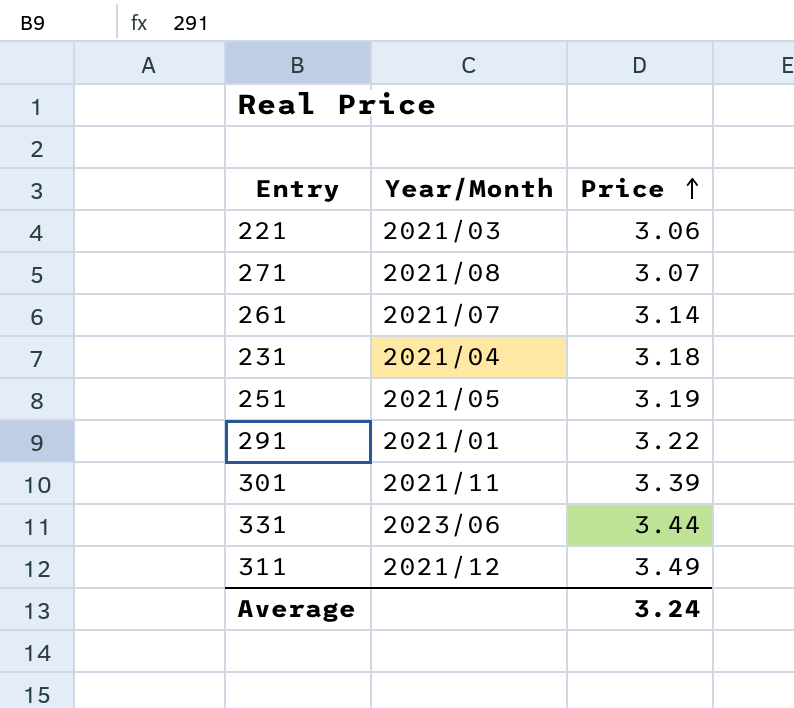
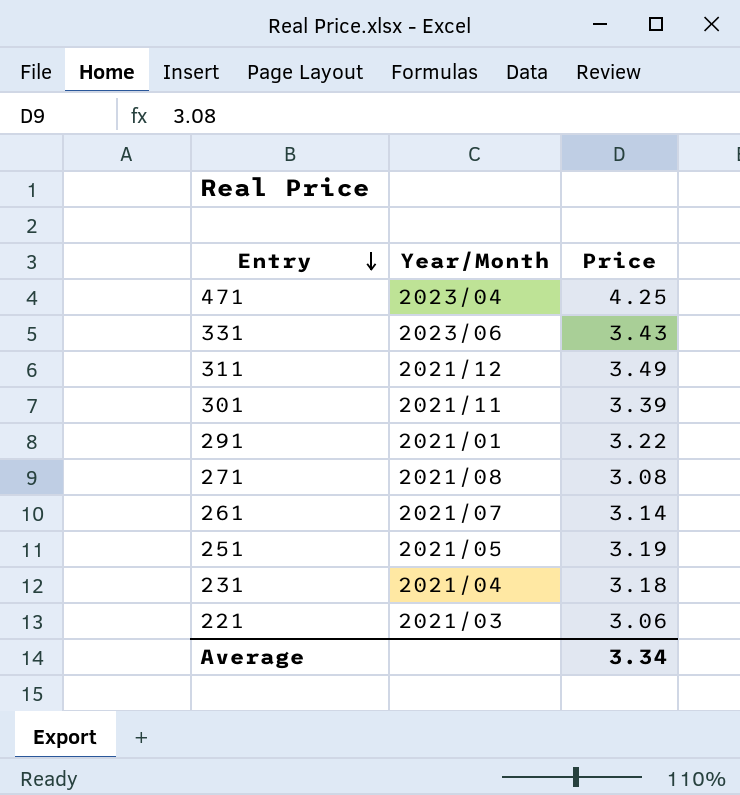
row order: Price ascending -> Entry descending
row 471: none -> 2023/04 | 4.25
331 | Price: 3.44 -> 3.43
271 | Price: 3.07 -> 3.08
Average | Price: 3.24 -> 3.34

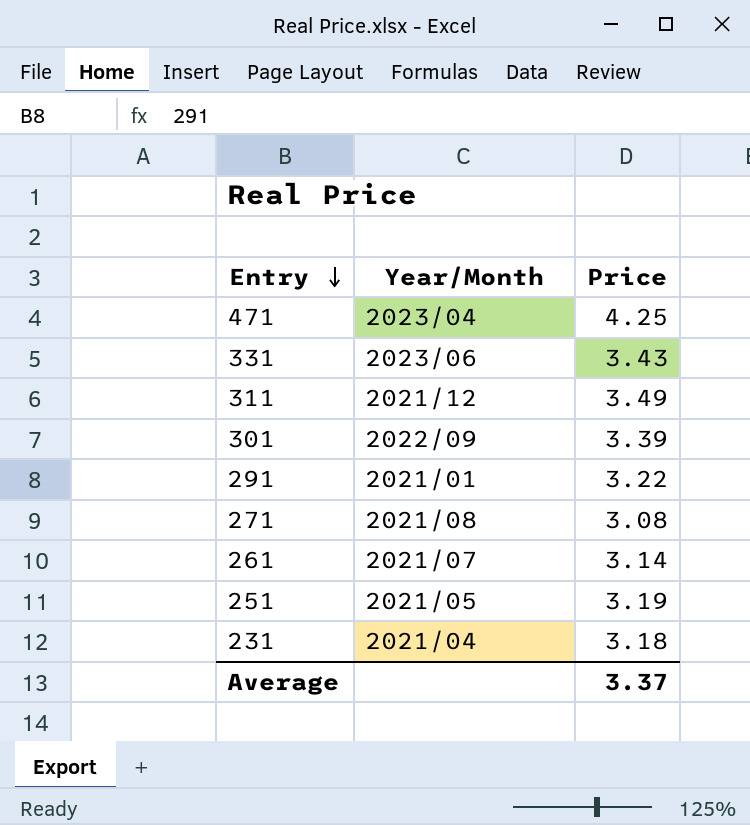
row 221: 2021/03 | 3.06 -> none
301 | Year/Month: 2021/11 -> 2022/09
Average | Price: 3.34 -> 3.37

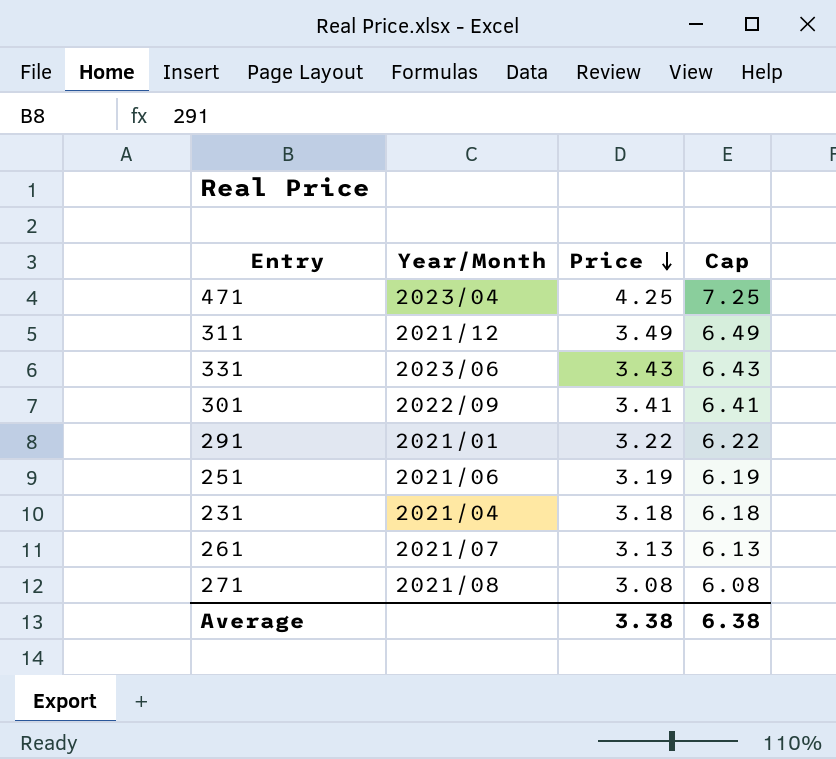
row order: Entry descending -> Price descending
column Cap | formula: none -> [Price] + 3
301 | Price: 3.39 -> 3.41
251 | Year/Month: 2021/05 -> 2021/06
261 | Price: 3.14 -> 3.13
Average | Price: 3.37 -> 3.38

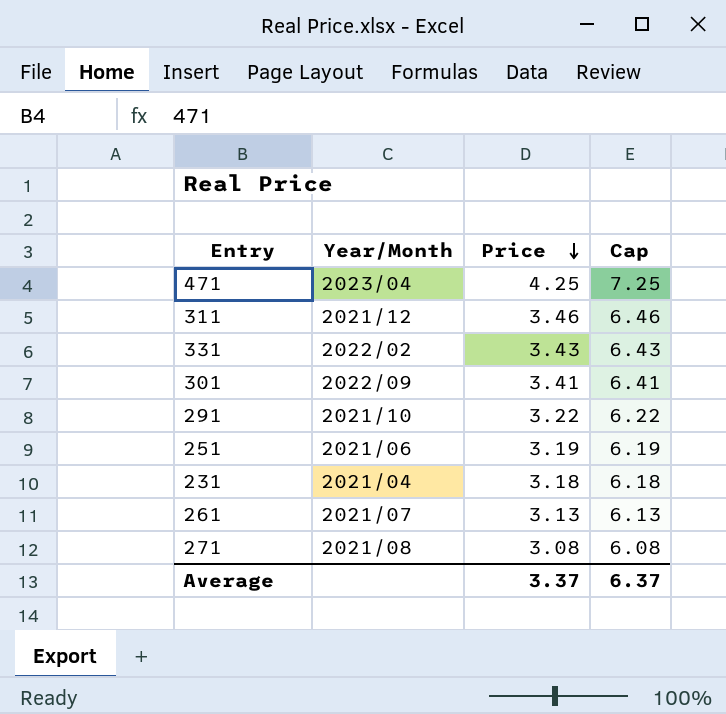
311 | Price: 3.49 -> 3.46
311 | Cap: 6.49 -> 6.46
331 | Year/Month: 2023/06 -> 2022/02
291 | Year/Month: 2021/01 -> 2021/10
Average | Price: 3.38 -> 3.37
Average | Cap: 6.38 -> 6.37

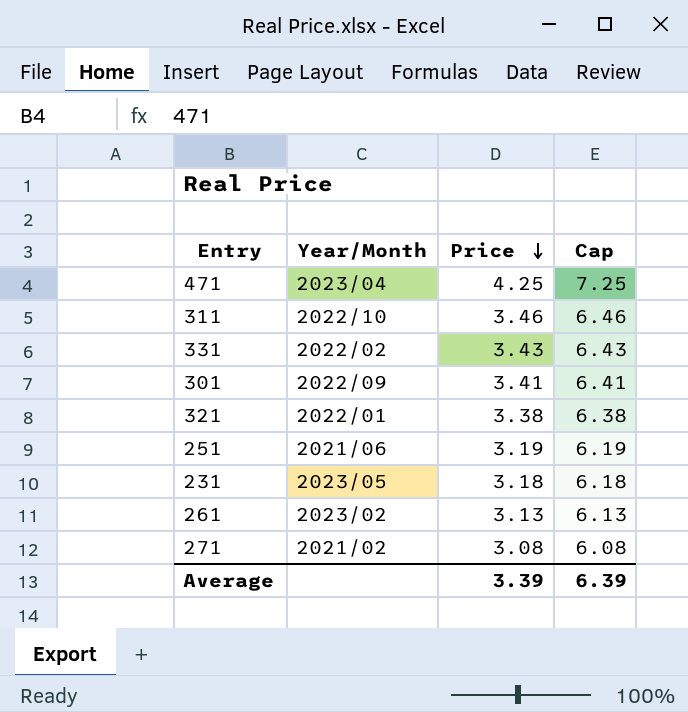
row 291: 2021/10 | 3.22 | 6.22 -> none
311 | Year/Month: 2021/12 -> 2022/10
row 321: none -> 2022/01 | 3.38 | 6.38
231 | Year/Month: 2021/04 -> 2023/05
261 | Year/Month: 2021/07 -> 2023/02
271 | Year/Month: 2021/08 -> 2021/02
Average | Price: 3.37 -> 3.39
Average | Cap: 6.37 -> 6.39

